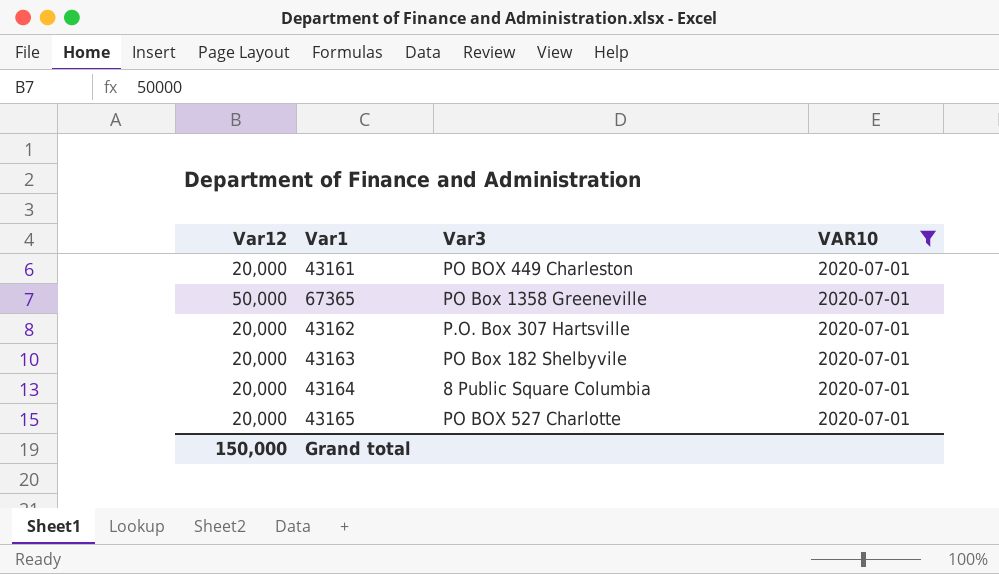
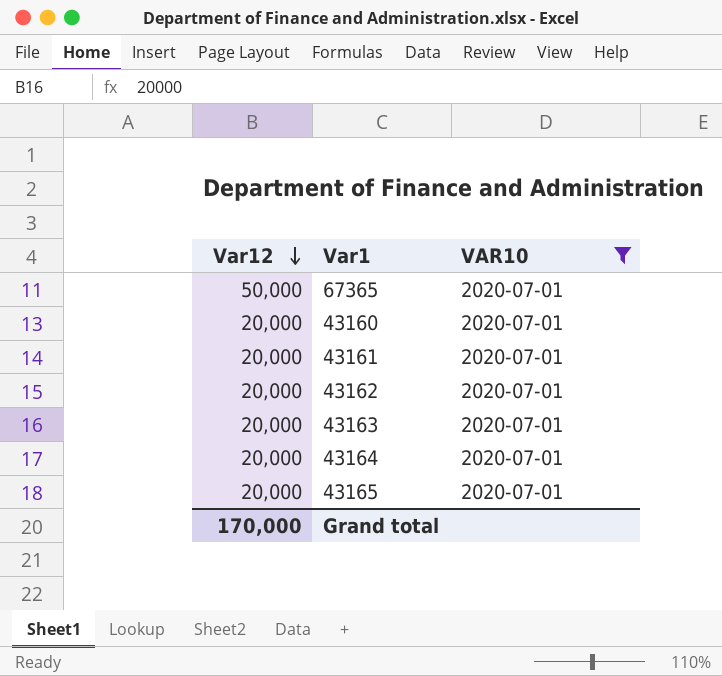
row order: none -> Var12 descending
column Var3 | position: 3 -> none
row 43160: none -> 20,000 | 2020-07-01
Grand total | Var12: 150,000 -> 170,000

